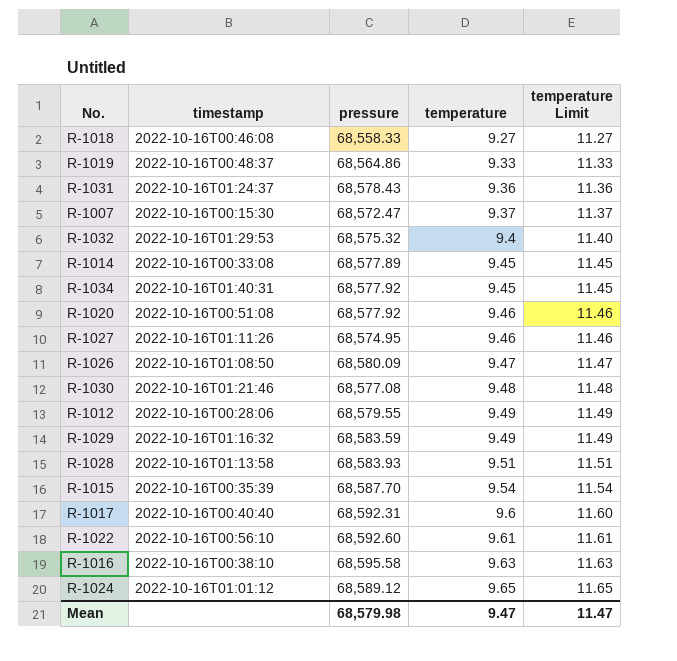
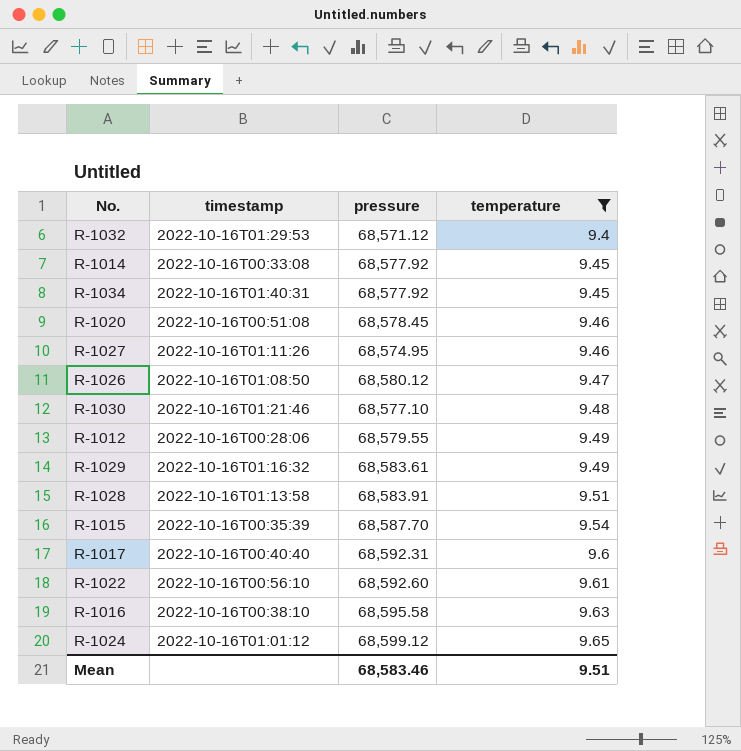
filter: none -> temperature >= 9.4
column temperature Limit | formula: [temperature] + 2 -> none
R-1032 | pressure: 68,575.32 -> 68,571.12
R-1014 | pressure: 68,577.89 -> 68,577.92
R-1020 | pressure: 68,577.92 -> 68,578.45
R-1026 | pressure: 68,580.09 -> 68,580.12
R-1030 | pressure: 68,577.08 -> 68,577.10
R-1029 | pressure: 68,583.59 -> 68,583.61
R-1028 | pressure: 68,583.93 -> 68,583.91
R-1024 | pressure: 68,589.12 -> 68,599.12
Mean | pressure: 68,579.98 -> 68,583.46
Mean | temperature: 9.47 -> 9.51

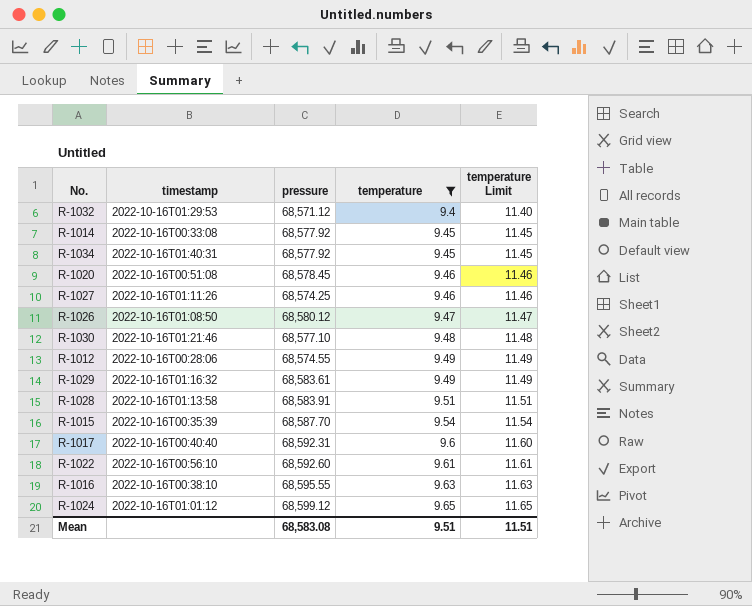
column temperature Limit | formula: none -> [temperature] + 2
R-1027 | pressure: 68,574.95 -> 68,574.25
R-1012 | pressure: 68,579.55 -> 68,574.55
R-1016 | pressure: 68,595.58 -> 68,595.55
Mean | pressure: 68,583.46 -> 68,583.08

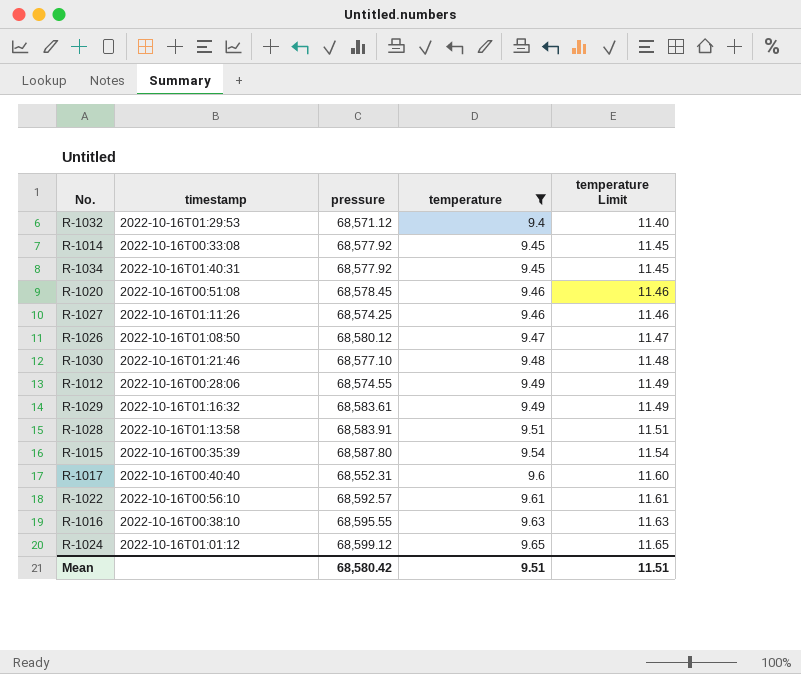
R-1015 | pressure: 68,587.70 -> 68,587.80
R-1017 | pressure: 68,592.31 -> 68,552.31
R-1022 | pressure: 68,592.60 -> 68,592.57
Mean | pressure: 68,583.08 -> 68,580.42

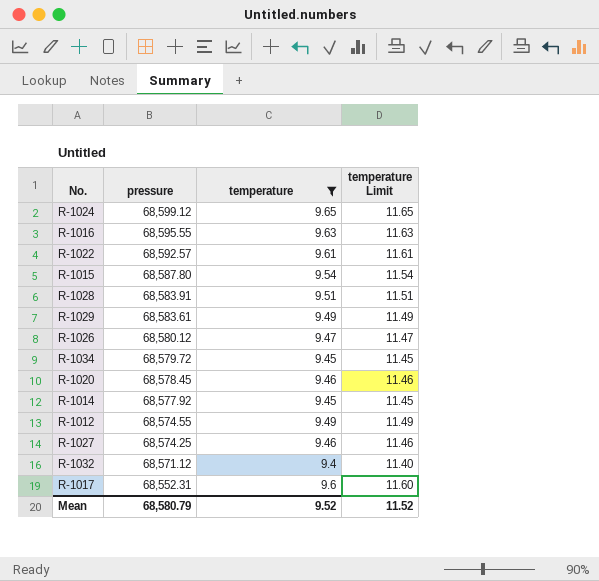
row order: temperature ascending -> pressure descending
column timestamp | position: 2 -> none
row R-1030: 2022-10-16T01:21:46 | 68,577.10 | 9.48 | 11.48 -> none
R-1034 | pressure: 68,577.92 -> 68,579.72
Mean | pressure: 68,580.42 -> 68,580.79
Mean | temperature: 9.51 -> 9.52
Mean | temperature Limit: 11.51 -> 11.52

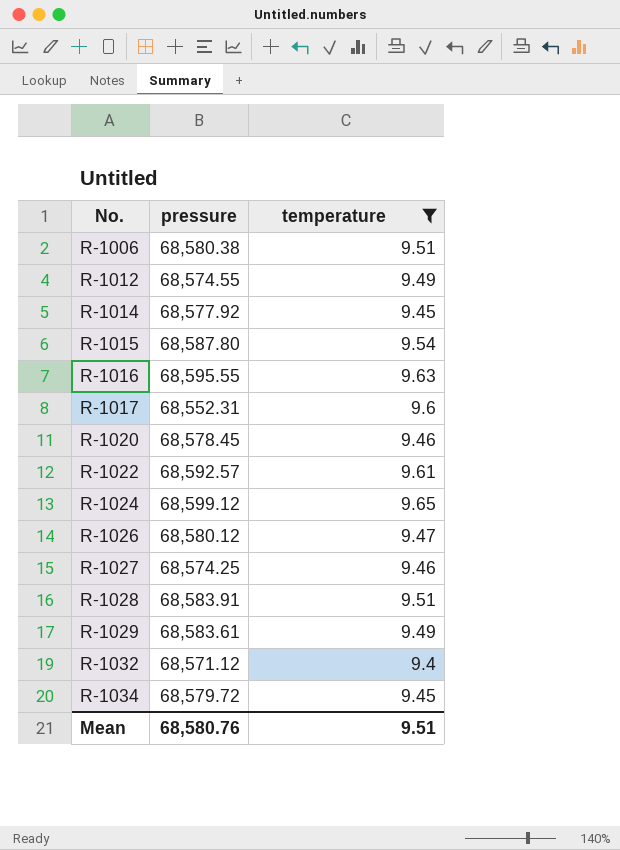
row order: pressure descending -> No. ascending
column temperature Limit | formula: [temperature] + 2 -> none
row R-1006: none -> 68,580.38 | 9.51
Mean | pressure: 68,580.79 -> 68,580.76
Mean | temperature: 9.52 -> 9.51

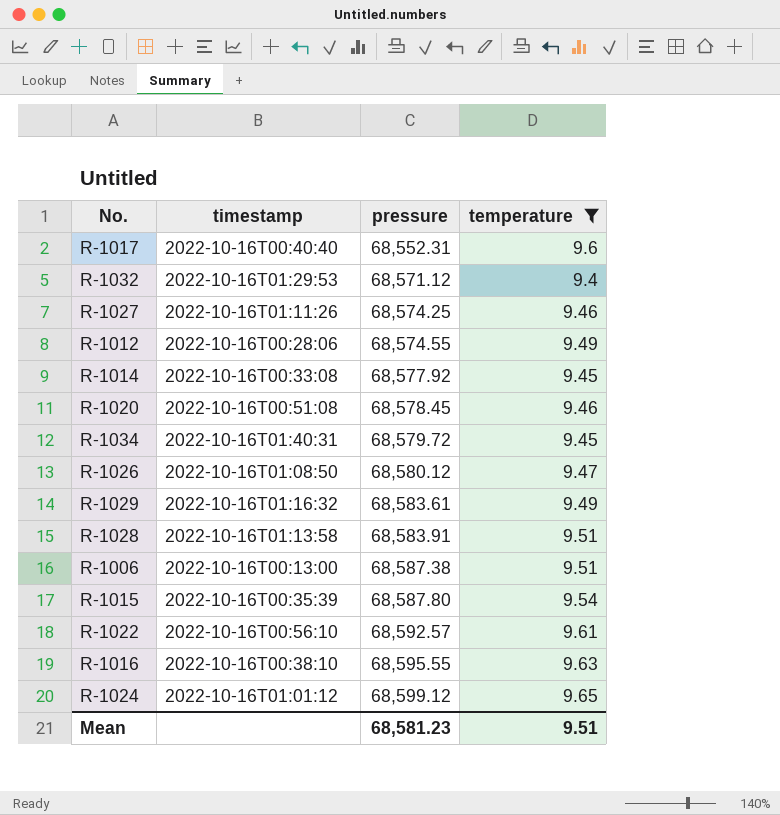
row order: No. ascending -> pressure ascending
column timestamp | position: none -> 2
R-1006 | pressure: 68,580.38 -> 68,587.38
Mean | pressure: 68,580.76 -> 68,581.23

